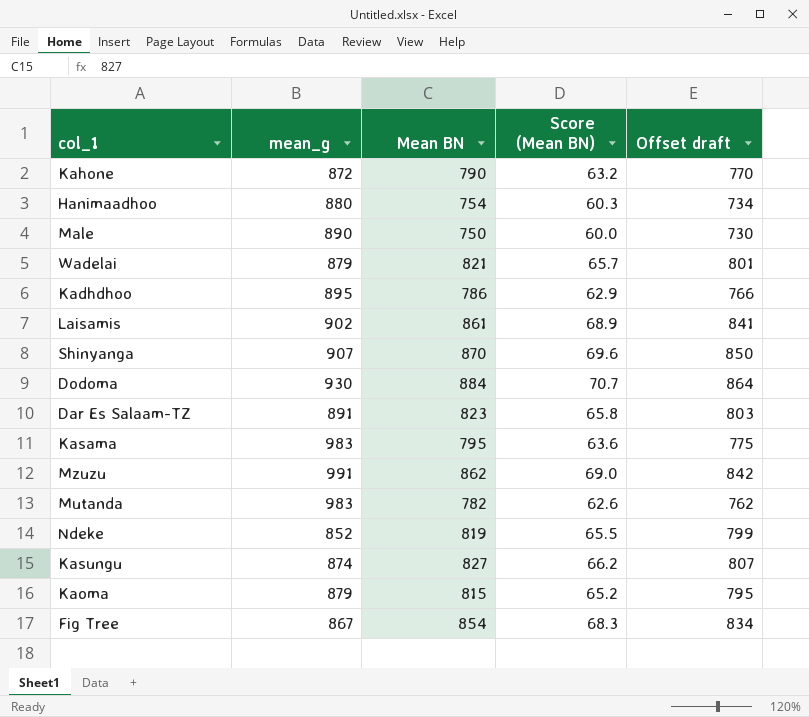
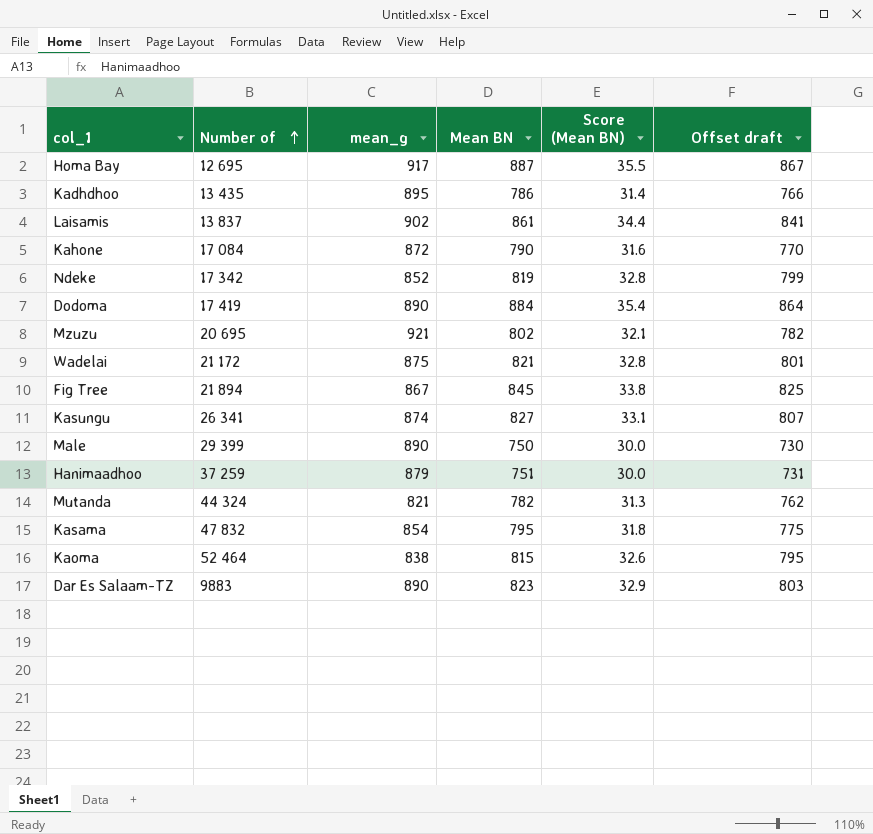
row order: none -> Number of ascending
column Number of | position: none -> 2
column Score (Mean BN) | formula: [Mean BN] * 0.08 -> [Mean BN] * 0.04
row Shinyanga: 907 | 870 | 69.6 | 850 -> none
row Homa Bay: none -> 12 695 | 917 | 887 | 35.5 | 867
Dodoma | mean_g: 930 -> 890
Mzuzu | mean_g: 991 -> 921
Mzuzu | Mean BN: 862 -> 802
Mzuzu | Offset draft: 842 -> 782
Wadelai | mean_g: 879 -> 875
Fig Tree | Mean BN: 854 -> 845
Fig Tree | Offset draft: 834 -> 825
Hanimaadhoo | mean_g: 880 -> 879
Hanimaadhoo | Mean BN: 754 -> 751
Hanimaadhoo | Offset draft: 734 -> 731
Mutanda | mean_g: 983 -> 821
Kasama | mean_g: 983 -> 854
Kaoma | mean_g: 879 -> 838
Dar Es Salaam-TZ | mean_g: 891 -> 890

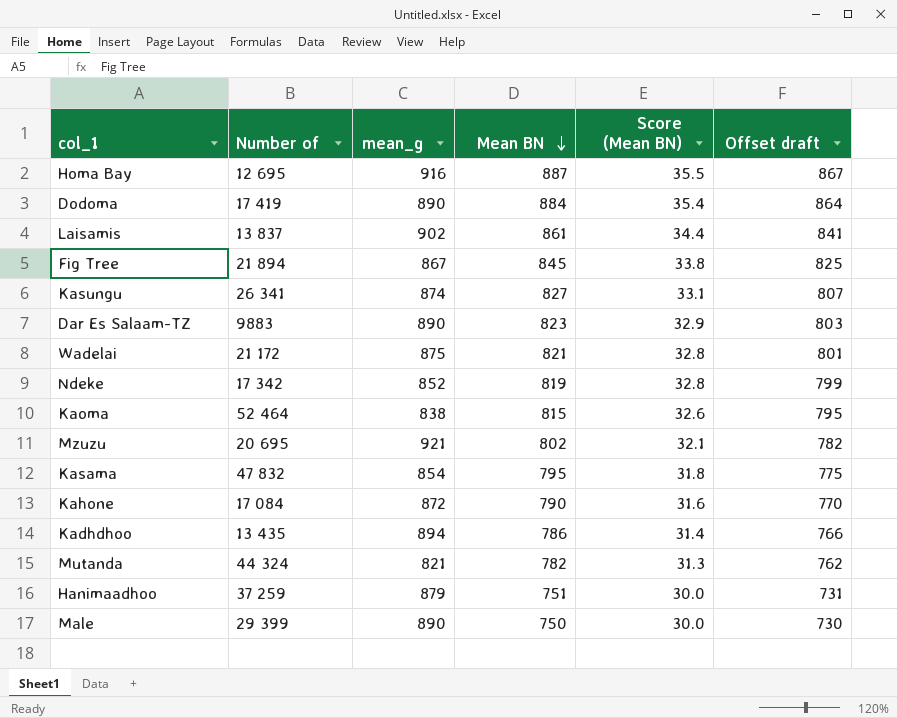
row order: Number of ascending -> Mean BN descending
Homa Bay | mean_g: 917 -> 916
Kadhdhoo | mean_g: 895 -> 894

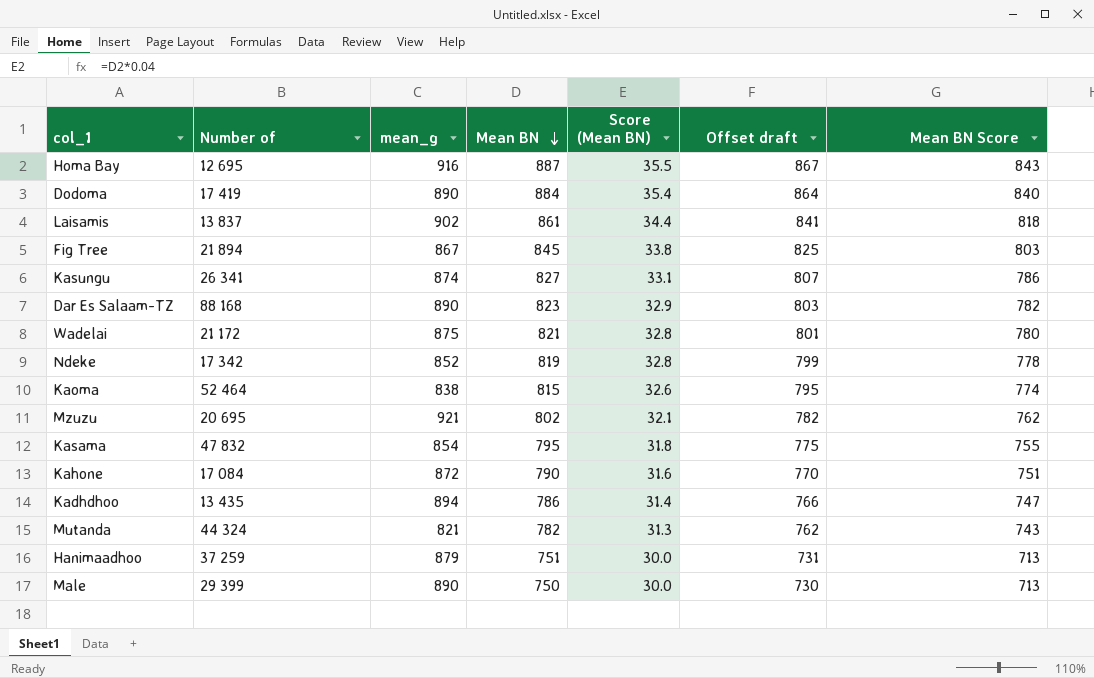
column Mean BN Score | formula: none -> [Mean BN] * 0.95
Dar Es Salaam-TZ | Number of: 9883 -> 88 168

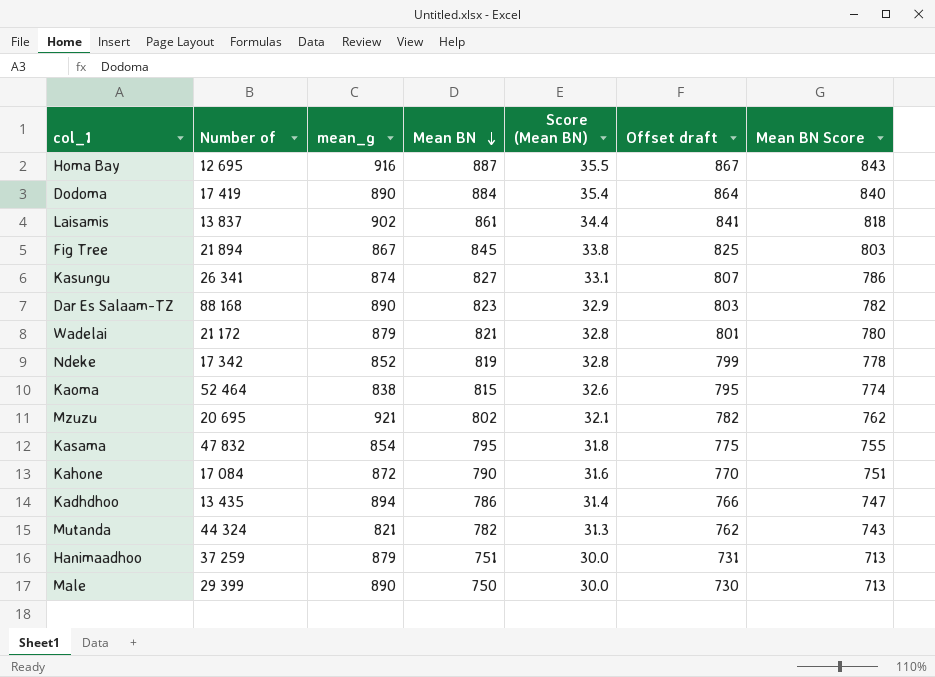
Wadelai | mean_g: 875 -> 879

